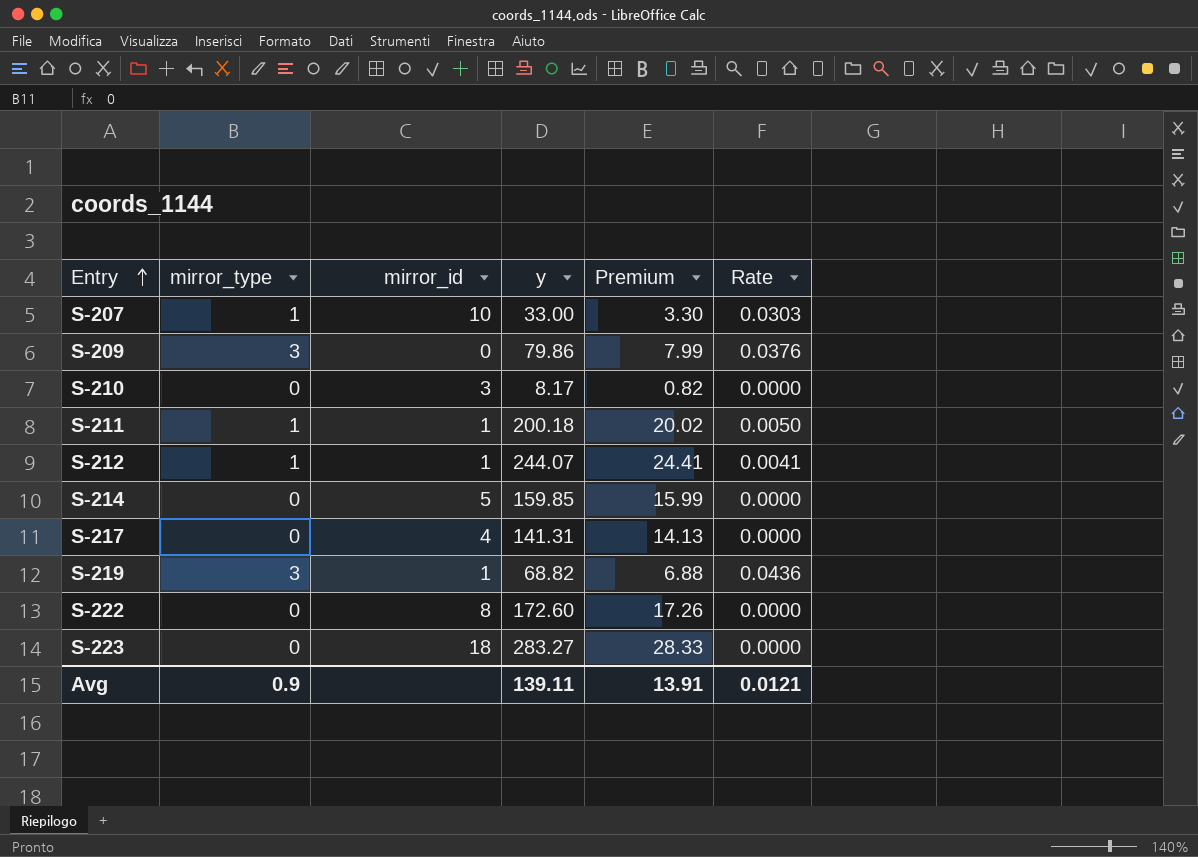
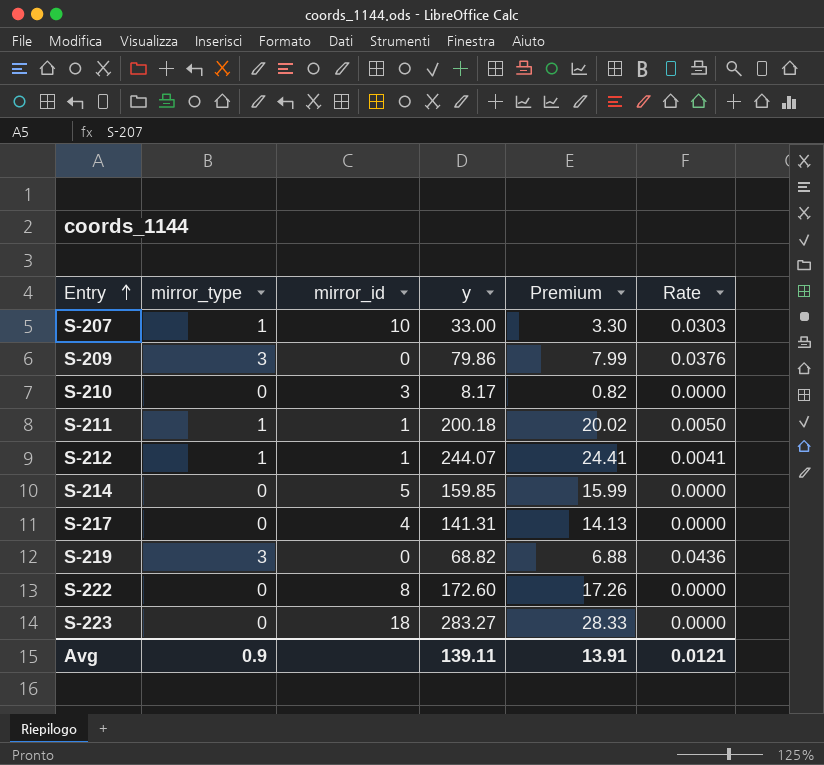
S-219 | mirror_id: 1 -> 0

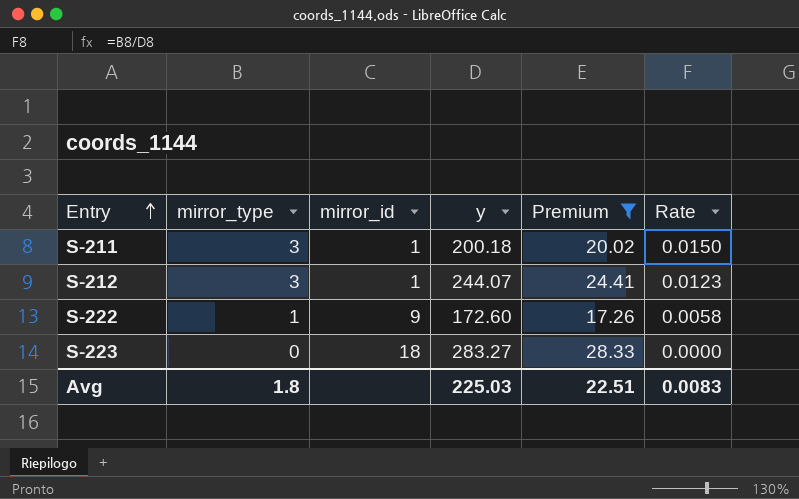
filter: none -> Premium >= 17.26
S-211 | mirror_type: 1 -> 3
S-211 | Rate: 0.0050 -> 0.0150
S-212 | mirror_type: 1 -> 3
S-212 | Rate: 0.0041 -> 0.0123
S-222 | mirror_type: 0 -> 1
S-222 | mirror_id: 8 -> 9
S-222 | Rate: 0.0000 -> 0.0058
Avg | mirror_type: 0.9 -> 1.8
Avg | y: 139.11 -> 225.03
Avg | Premium: 13.91 -> 22.51
Avg | Rate: 0.0121 -> 0.0083

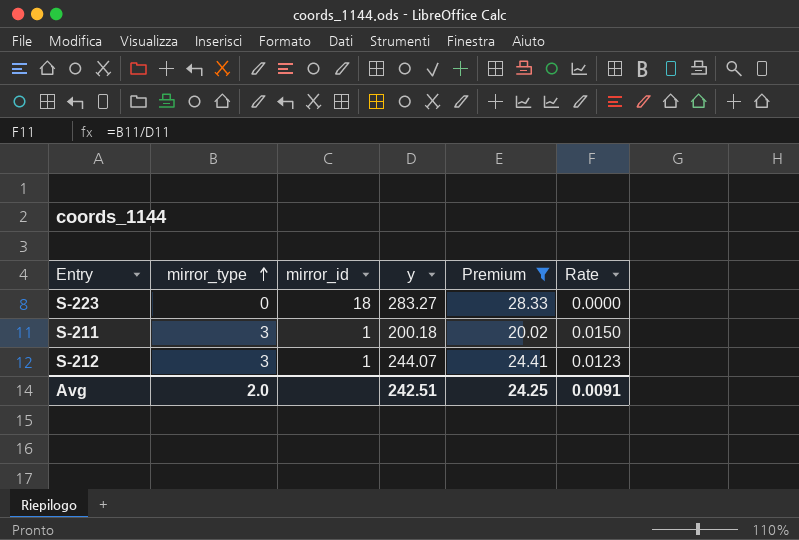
row order: Entry ascending -> mirror_type ascending
row S-222: 1 | 9 | 172.60 | 17.26 | 0.0058 -> none
Avg | mirror_type: 1.8 -> 2.0
Avg | y: 225.03 -> 242.51
Avg | Premium: 22.51 -> 24.25
Avg | Rate: 0.0083 -> 0.0091

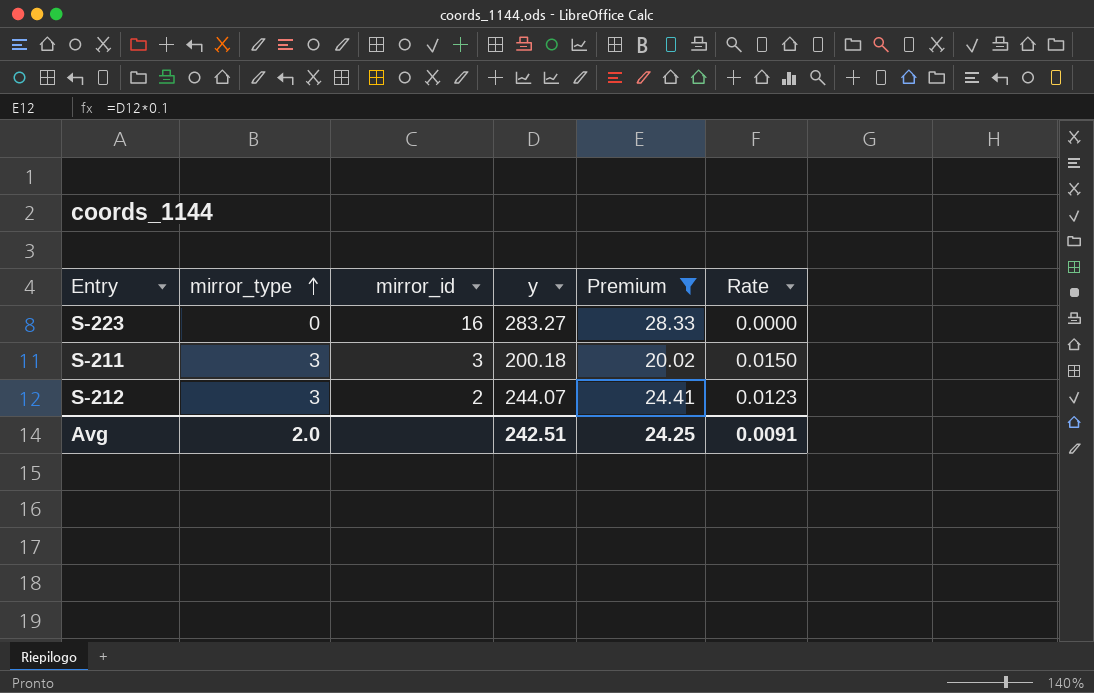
S-223 | mirror_id: 18 -> 16
S-211 | mirror_id: 1 -> 3
S-212 | mirror_id: 1 -> 2

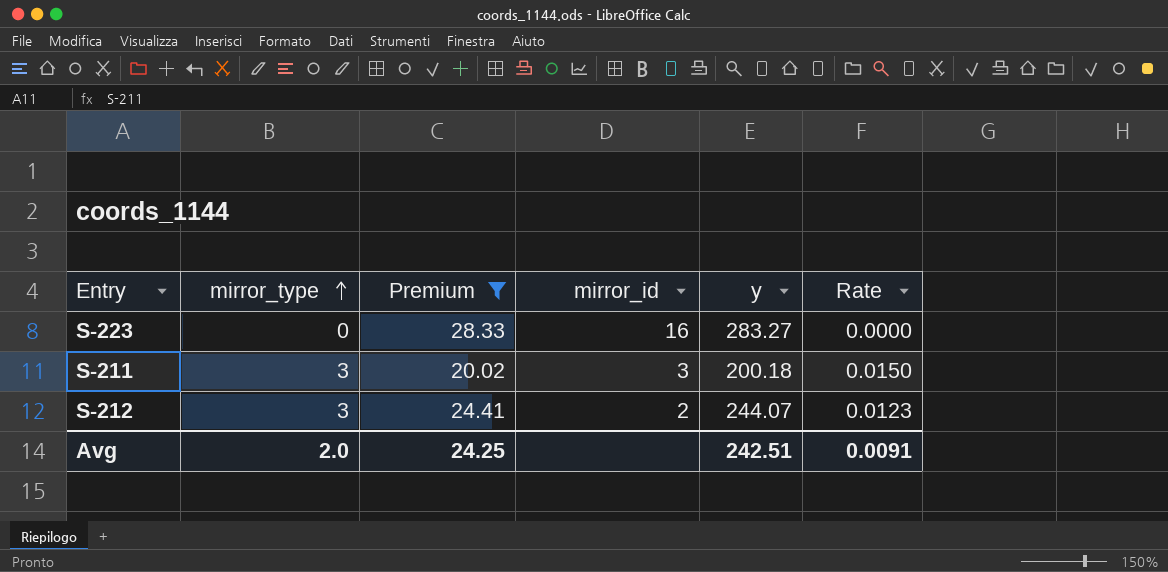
column Premium | position: 5 -> 3

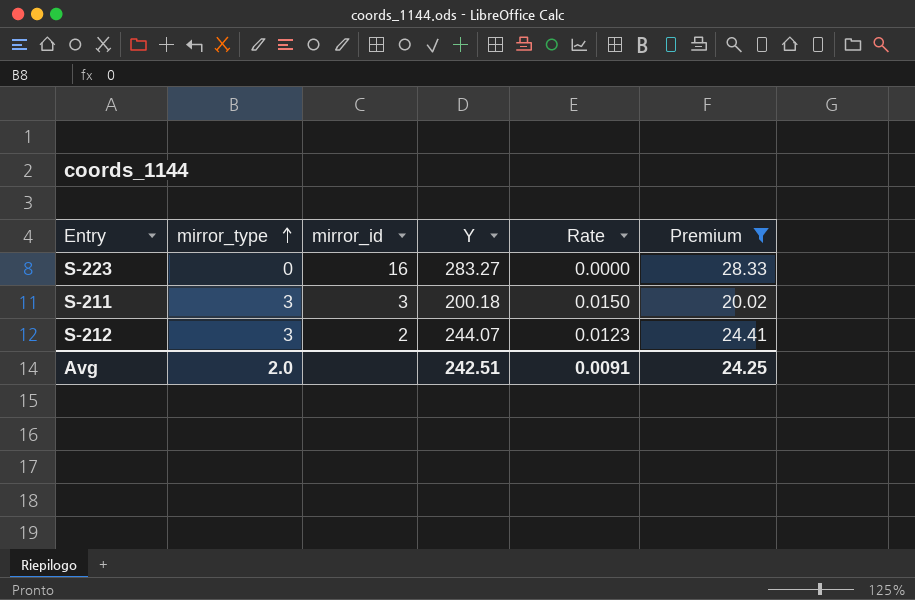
column name: y -> Y
column Premium | position: 3 -> 6

